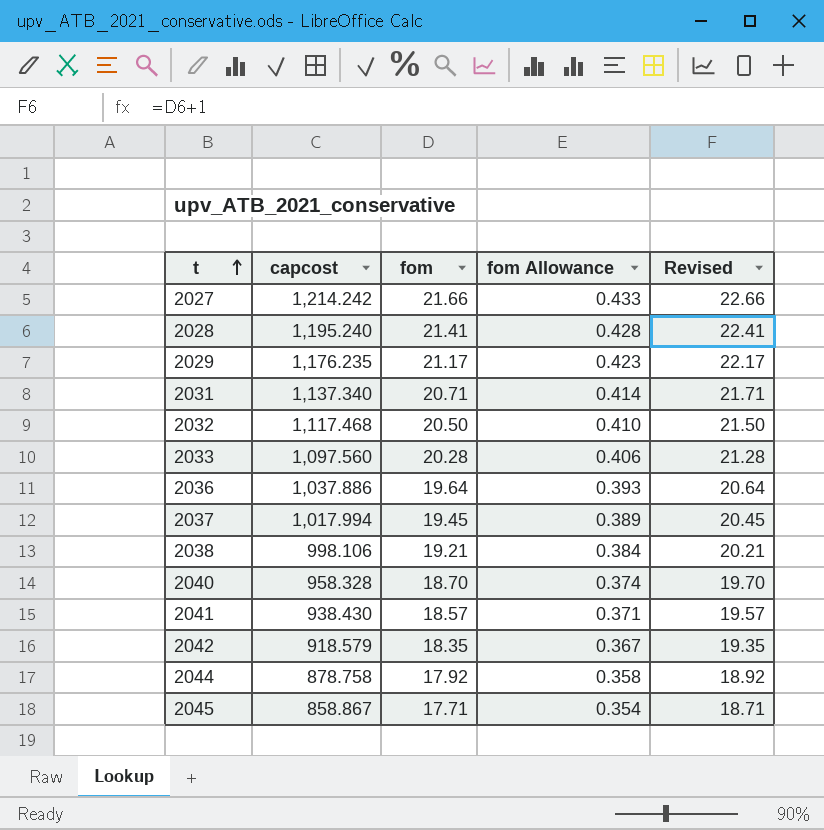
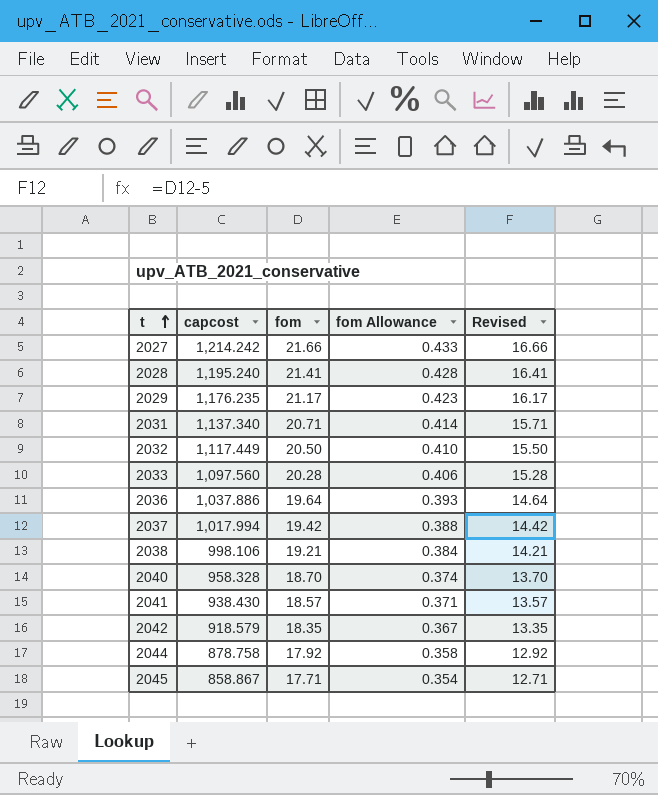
column Revised | formula: [fom] + 1 -> [fom] - 5
2032 | capcost: 1,117.468 -> 1,117.449
2037 | fom: 19.45 -> 19.42
2037 | fom Allowance: 0.389 -> 0.388

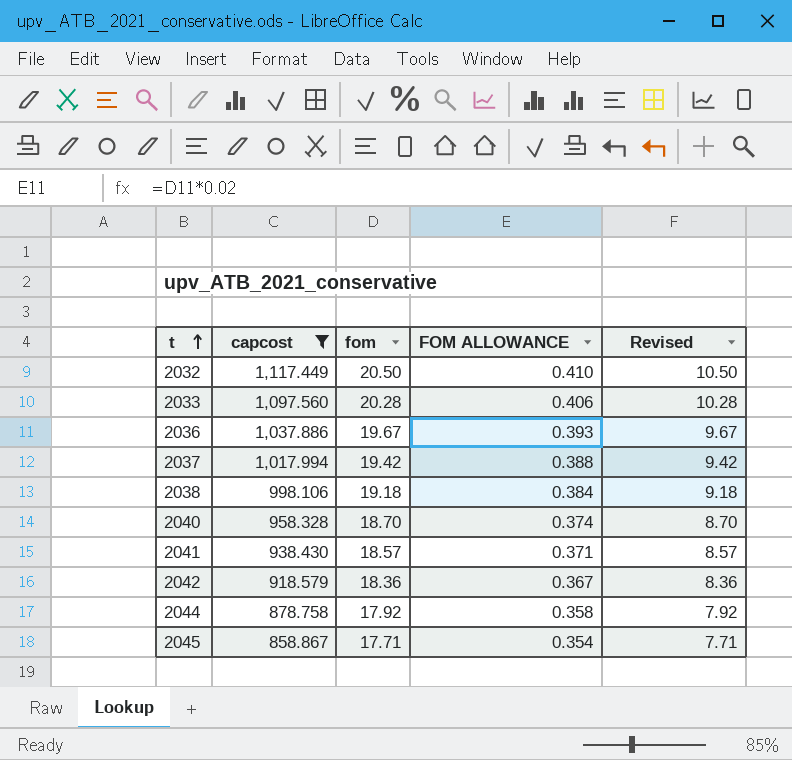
filter: none -> capcost <= 1,117.449
column name: fom Allowance -> FOM ALLOWANCE
column Revised | formula: [fom] - 5 -> [fom] - 10
2036 | fom: 19.64 -> 19.67
2038 | fom: 19.21 -> 19.18
2042 | fom: 18.35 -> 18.36

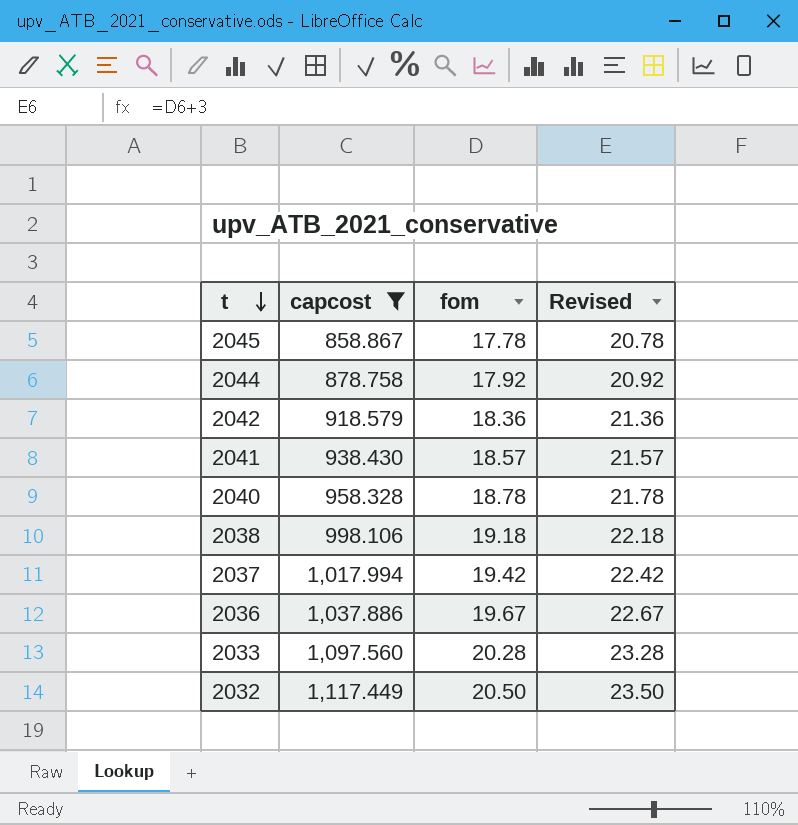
row order: t ascending -> t descending
column FOM ALLOWANCE | formula: [fom] * 0.02 -> none
column Revised | formula: [fom] - 10 -> [fom] + 3
2045 | fom: 17.71 -> 17.78
2040 | fom: 18.70 -> 18.78

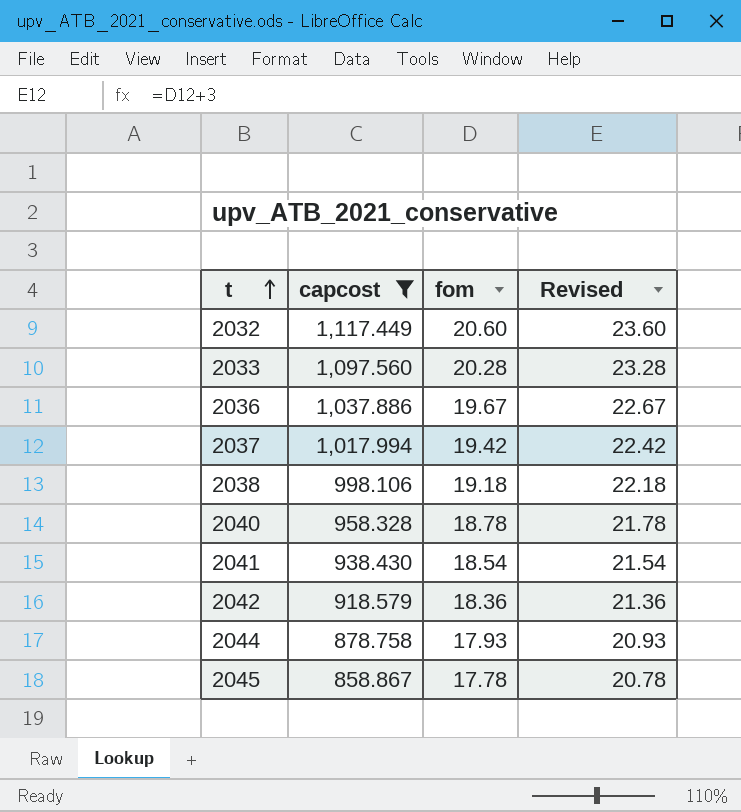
row order: t descending -> t ascending
2032 | fom: 20.50 -> 20.60
2032 | Revised: 23.50 -> 23.60
2041 | fom: 18.57 -> 18.54
2041 | Revised: 21.57 -> 21.54
2044 | fom: 17.92 -> 17.93
2044 | Revised: 20.92 -> 20.93

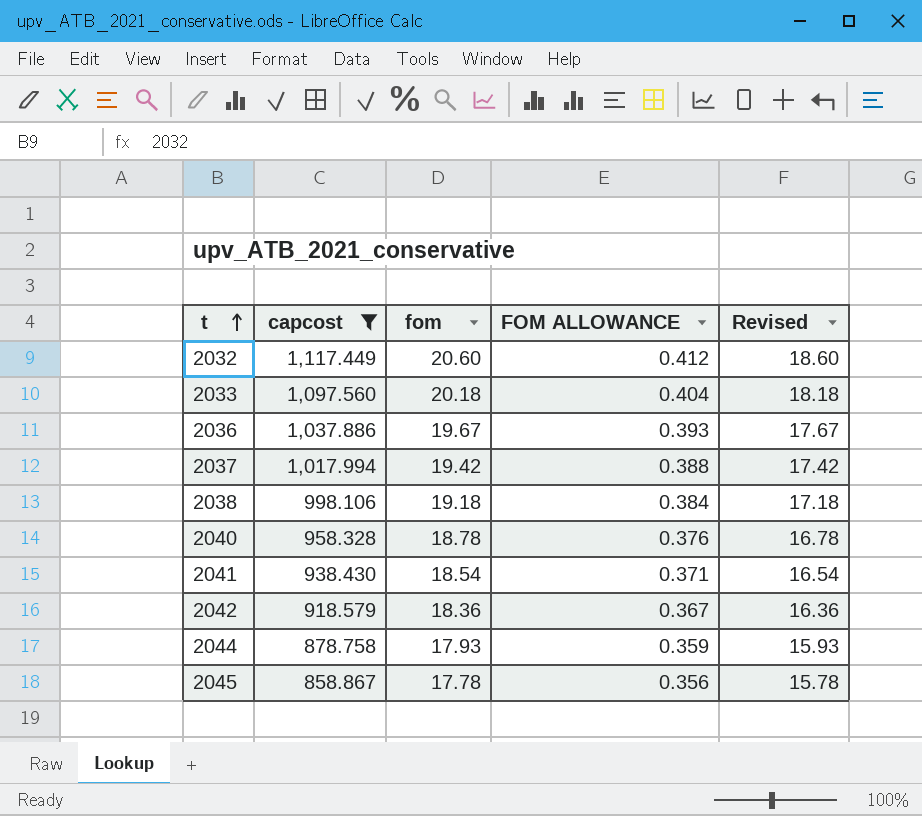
column FOM ALLOWANCE | formula: none -> [fom] * 0.02
column Revised | formula: [fom] + 3 -> [fom] - 2
2033 | fom: 20.28 -> 20.18

